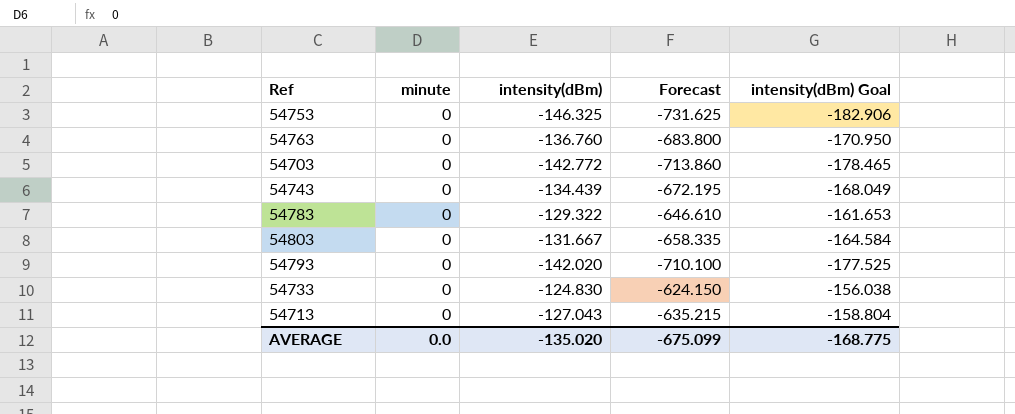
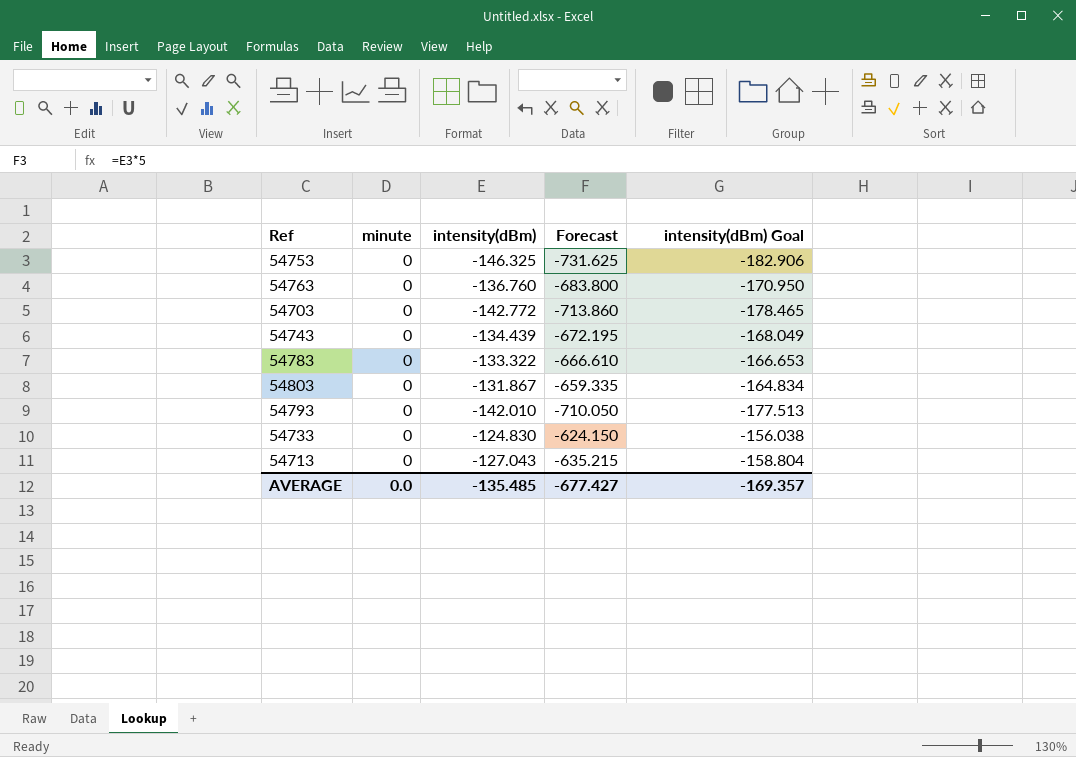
54783 | intensity(dBm): -129.322 -> -133.322
54783 | Forecast: -646.610 -> -666.610
54783 | intensity(dBm) Goal: -161.653 -> -166.653
54803 | intensity(dBm): -131.667 -> -131.867
54803 | Forecast: -658.335 -> -659.335
54803 | intensity(dBm) Goal: -164.584 -> -164.834
54793 | intensity(dBm): -142.020 -> -142.010
54793 | Forecast: -710.100 -> -710.050
54793 | intensity(dBm) Goal: -177.525 -> -177.513
AVERAGE | intensity(dBm): -135.020 -> -135.485
AVERAGE | Forecast: -675.099 -> -677.427
AVERAGE | intensity(dBm) Goal: -168.775 -> -169.357

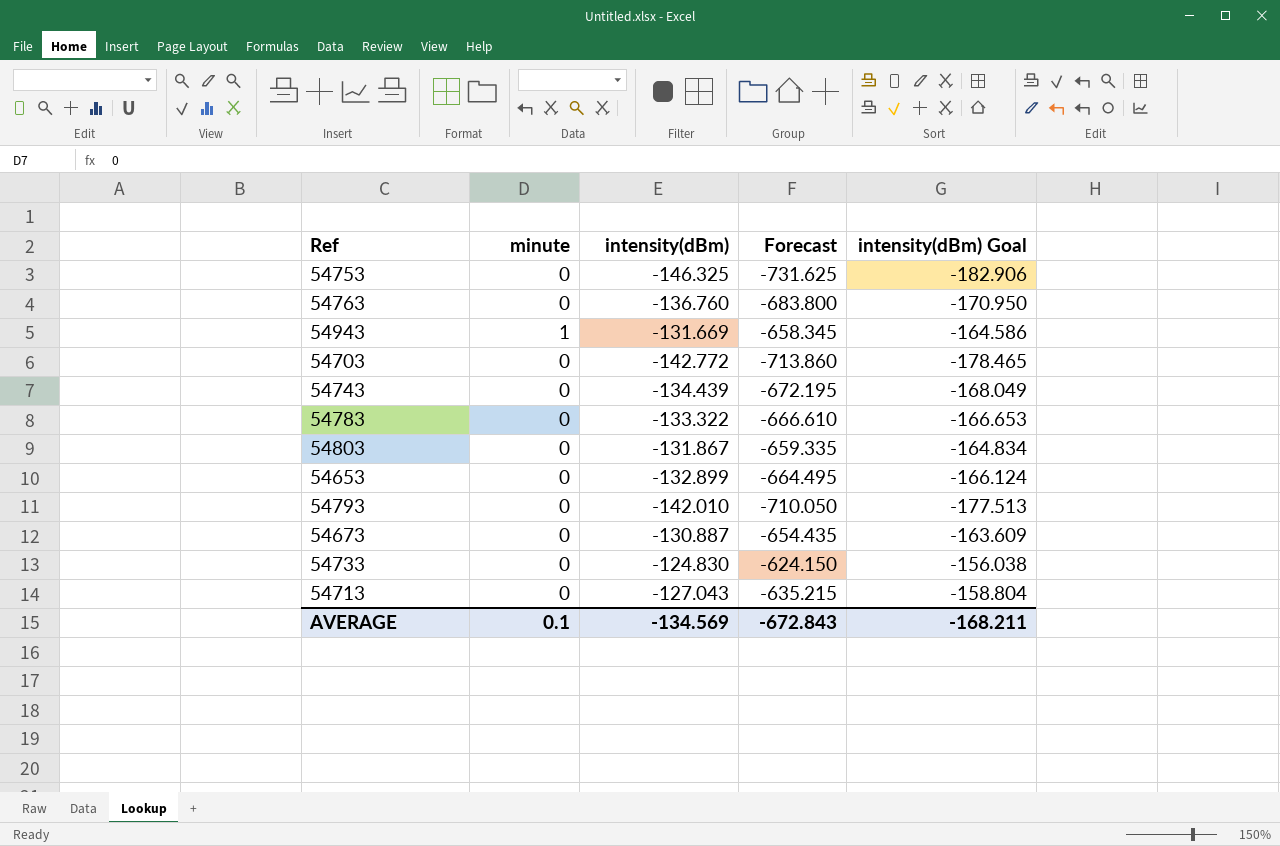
row 54943: none -> 1 | -131.669 | -658.345 | -164.586
row 54653: none -> 0 | -132.899 | -664.495 | -166.124
row 54673: none -> 0 | -130.887 | -654.435 | -163.609
AVERAGE | minute: 0.0 -> 0.1
AVERAGE | intensity(dBm): -135.485 -> -134.569
AVERAGE | Forecast: -677.427 -> -672.843
AVERAGE | intensity(dBm) Goal: -169.357 -> -168.211

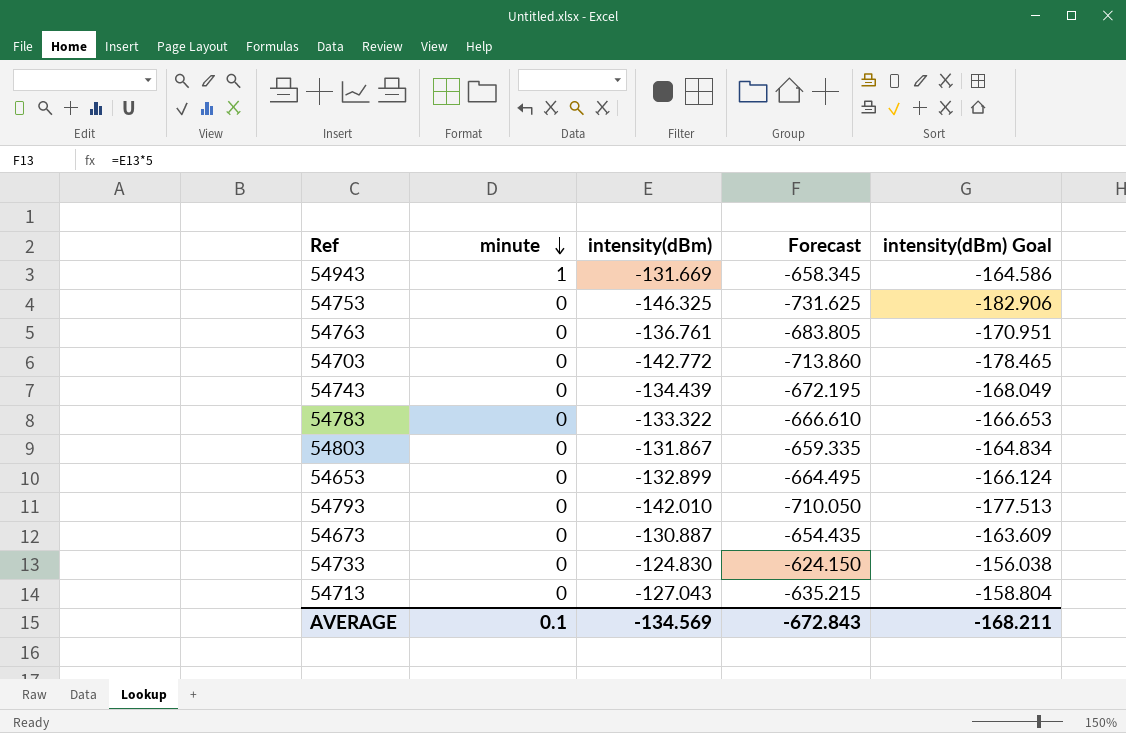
row order: none -> minute descending
54763 | intensity(dBm): -136.760 -> -136.761
54763 | Forecast: -683.800 -> -683.805
54763 | intensity(dBm) Goal: -170.950 -> -170.951

